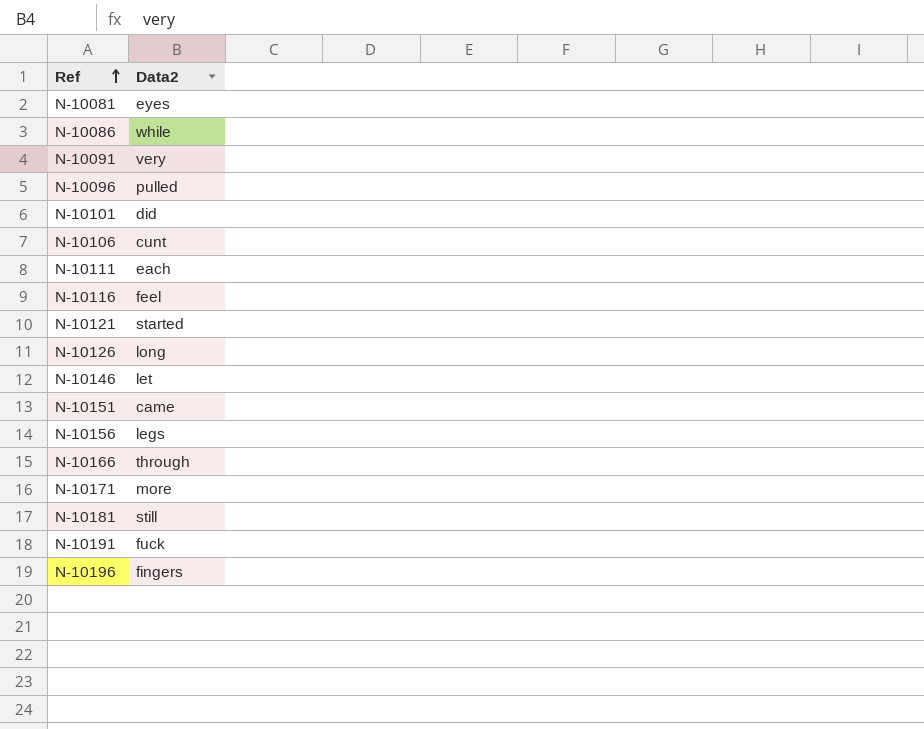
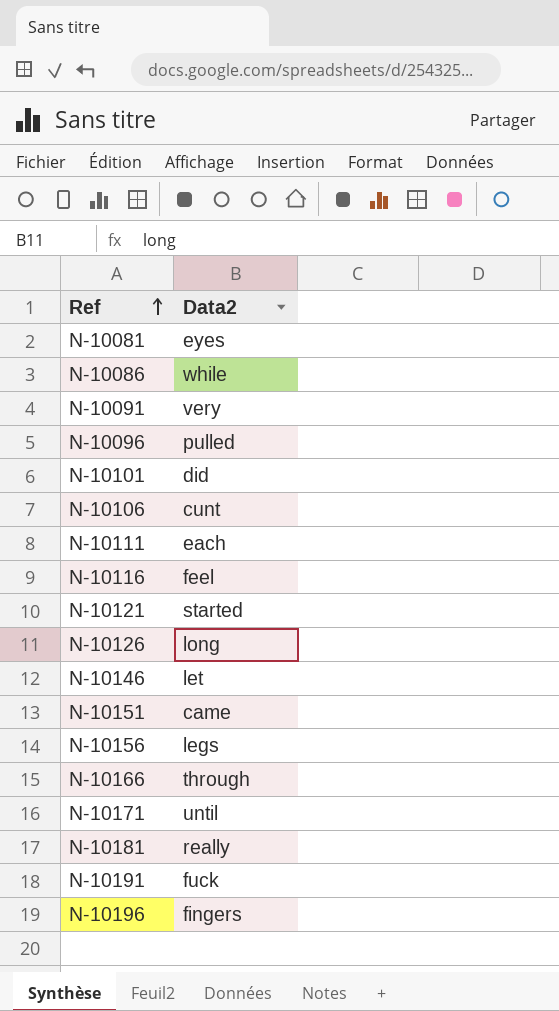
N-10171 | Data2: more -> until
N-10181 | Data2: still -> really

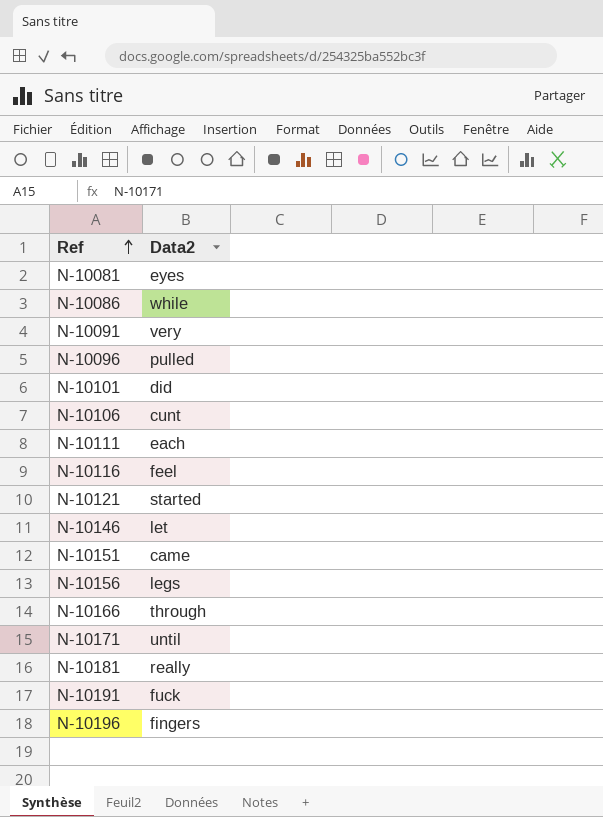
row N-10126: long -> none

